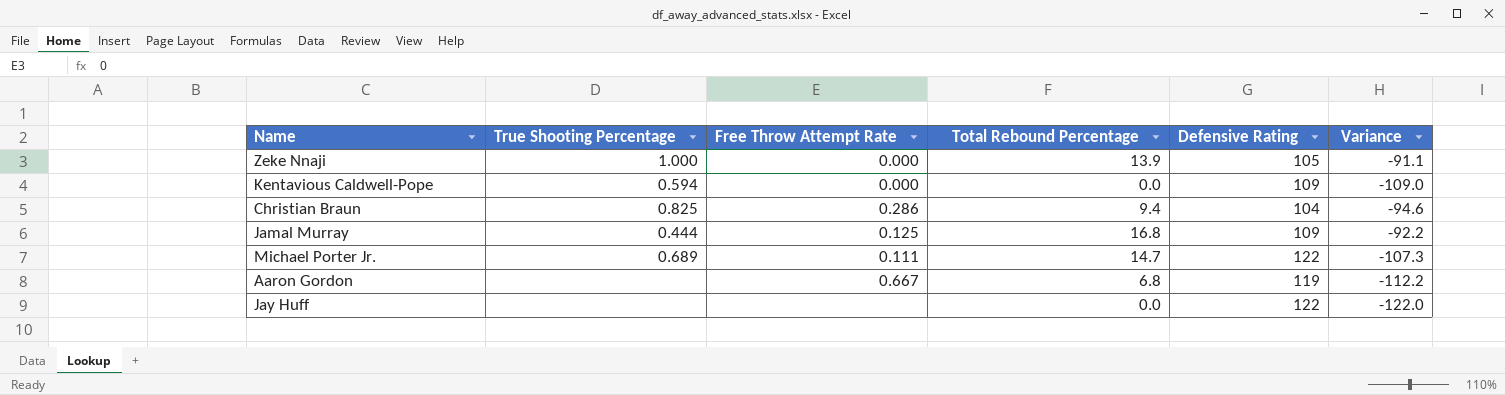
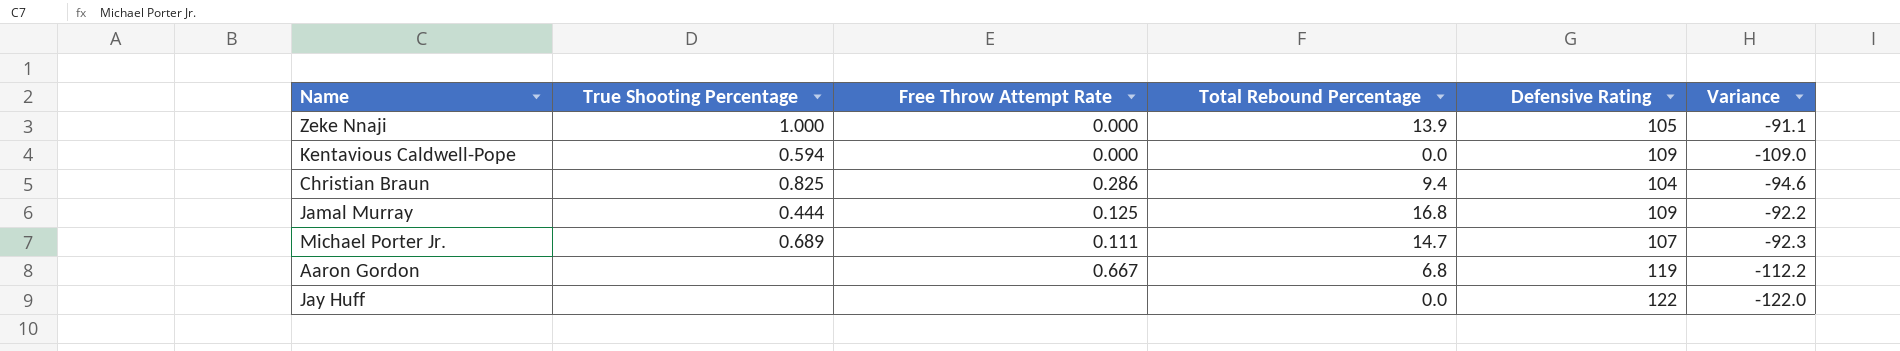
Michael Porter Jr. | Defensive Rating: 122 -> 107
Michael Porter Jr. | Variance: -107.3 -> -92.3

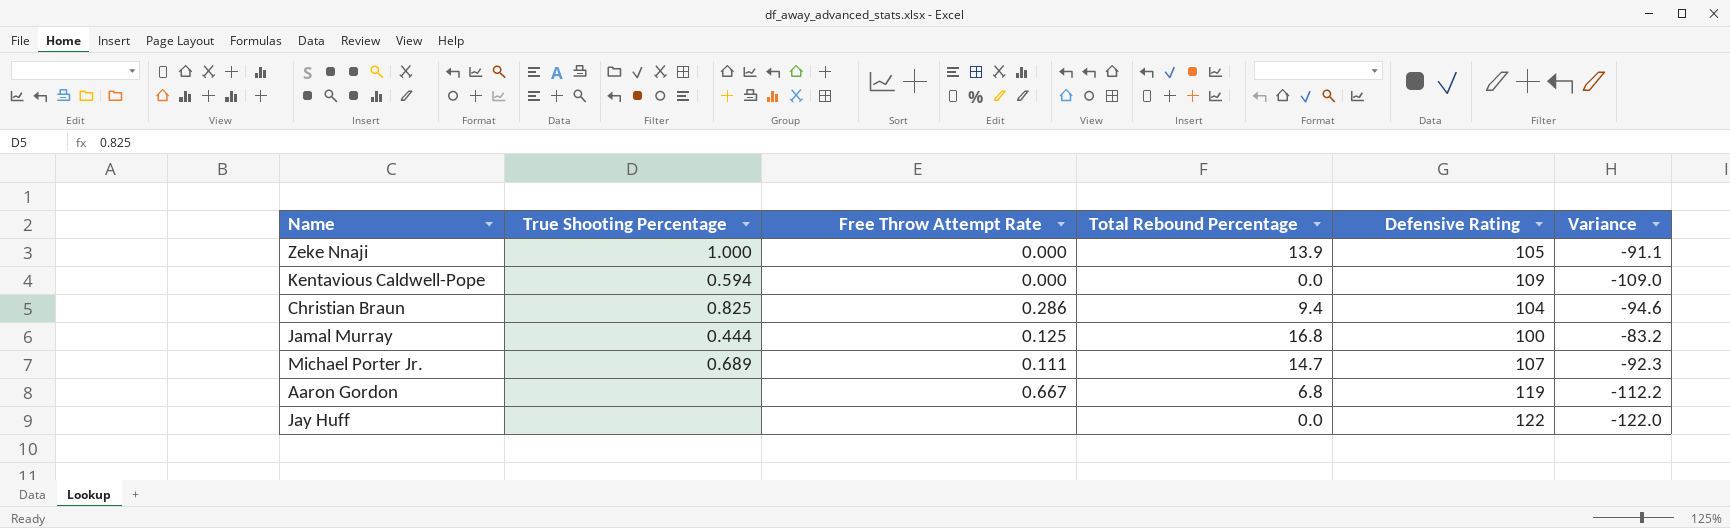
Jamal Murray | Defensive Rating: 109 -> 100
Jamal Murray | Variance: -92.2 -> -83.2

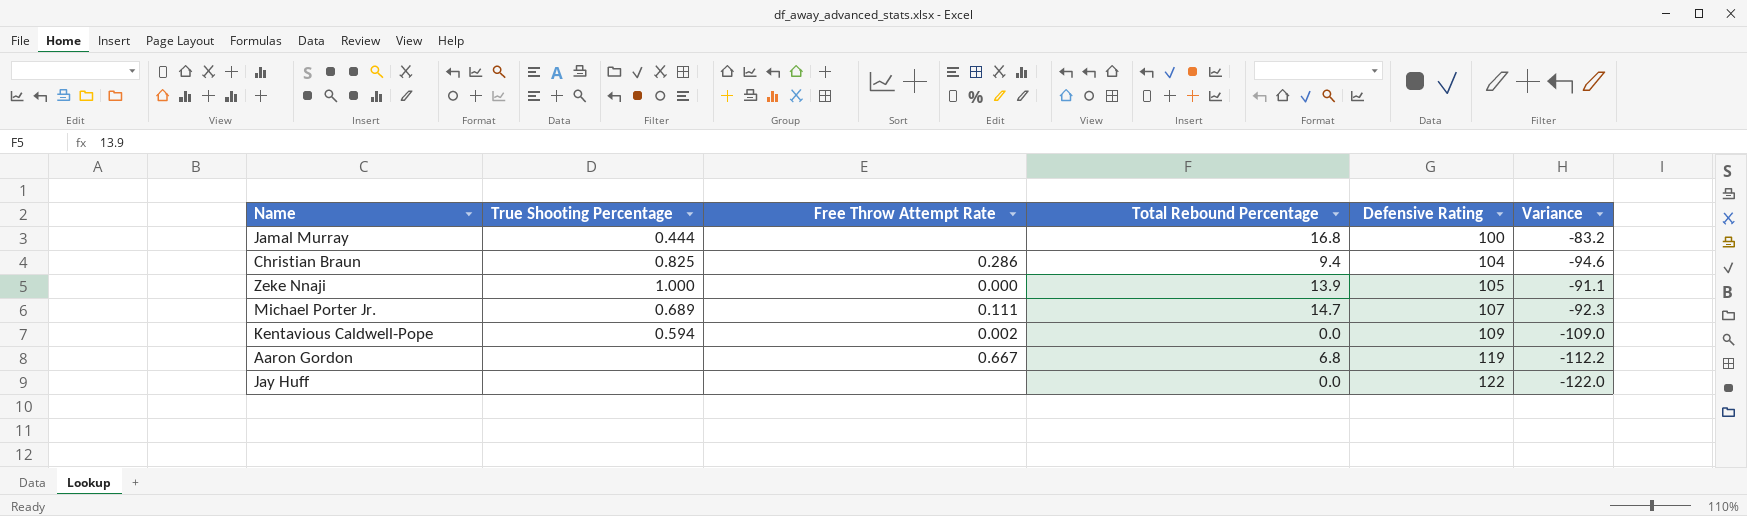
row order: none -> Defensive Rating ascending
Jamal Murray | Free Throw Attempt Rate: 0.125 -> none
Kentavious Caldwell-Pope | Free Throw Attempt Rate: 0.000 -> 0.002

